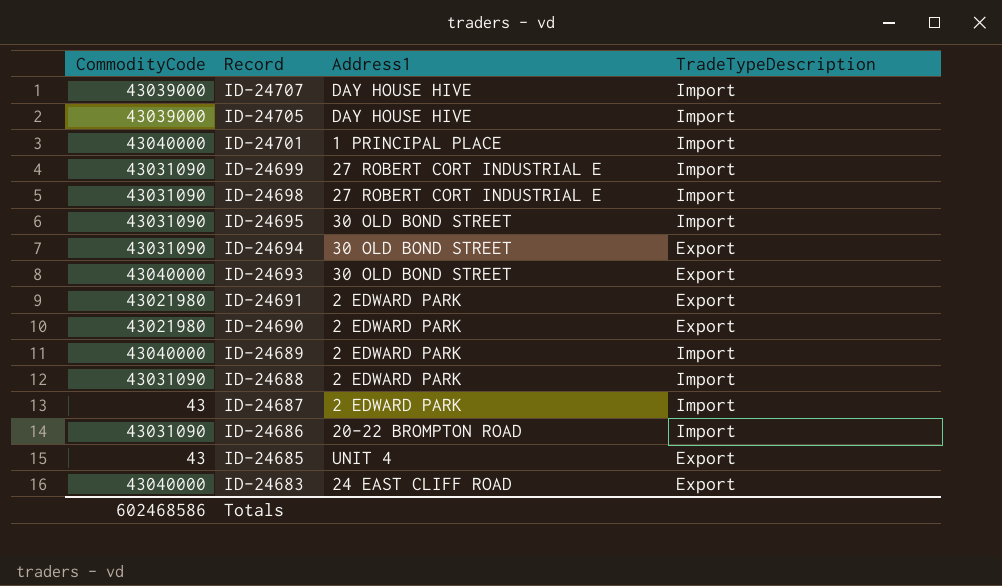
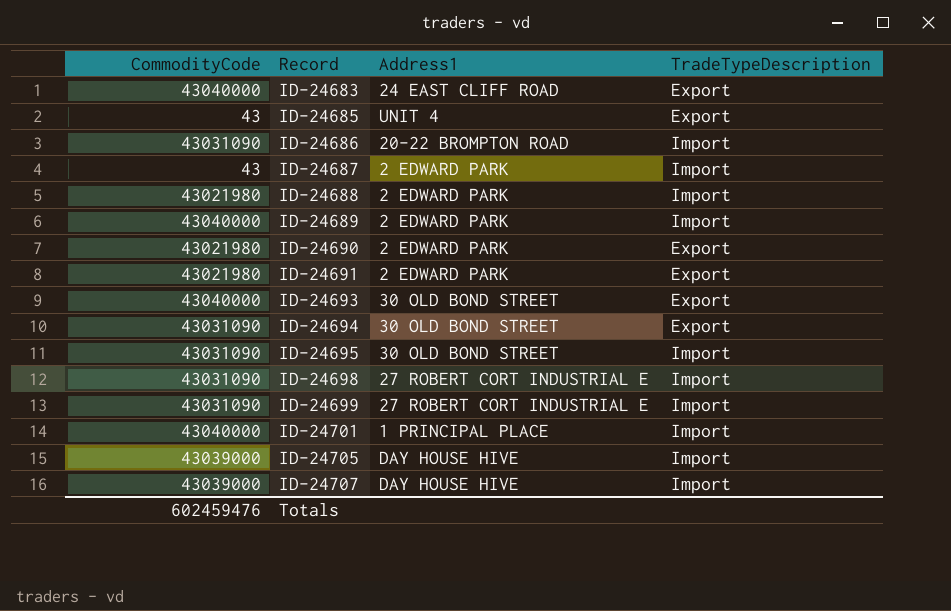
row order: Record descending -> Record ascending
ID-24688 | CommodityCode: 43031090 -> 43021980
Totals | CommodityCode: 602468586 -> 602459476

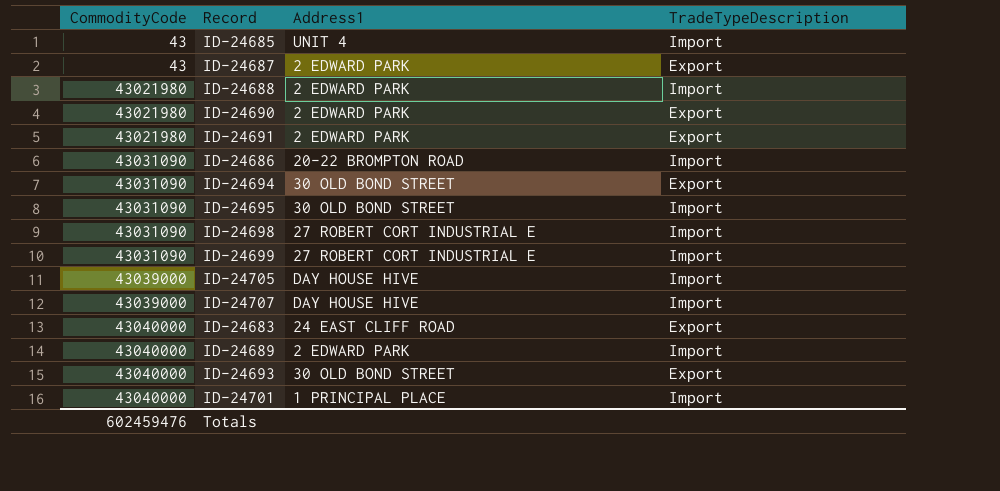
row order: Record ascending -> CommodityCode ascending
ID-24685 | TradeTypeDescription: Export -> Import
ID-24687 | TradeTypeDescription: Import -> Export

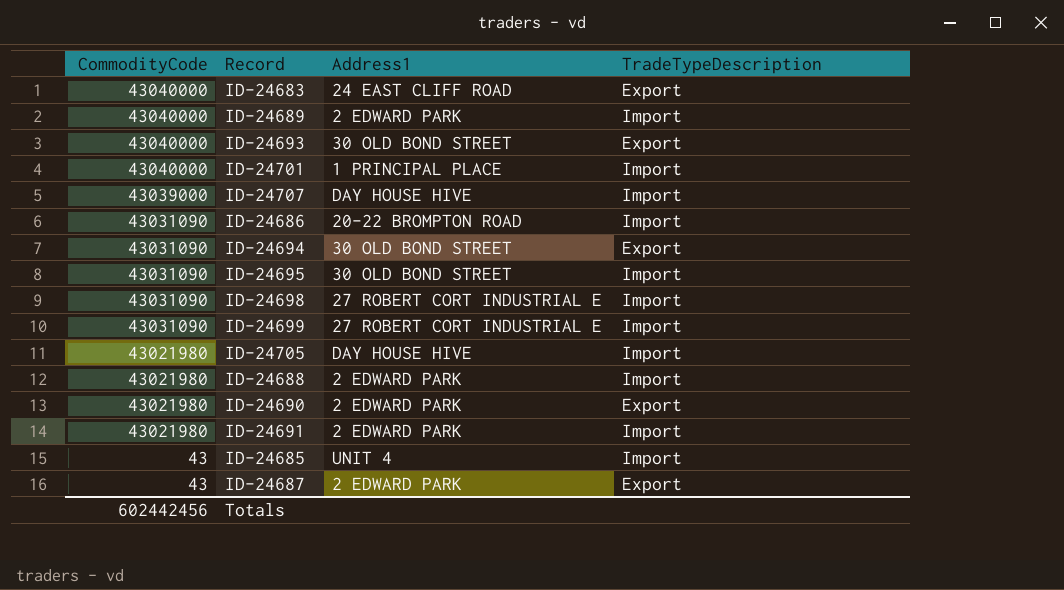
row order: CommodityCode ascending -> CommodityCode descending
ID-24705 | CommodityCode: 43039000 -> 43021980
ID-24691 | TradeTypeDescription: Export -> Import
Totals | CommodityCode: 602459476 -> 602442456

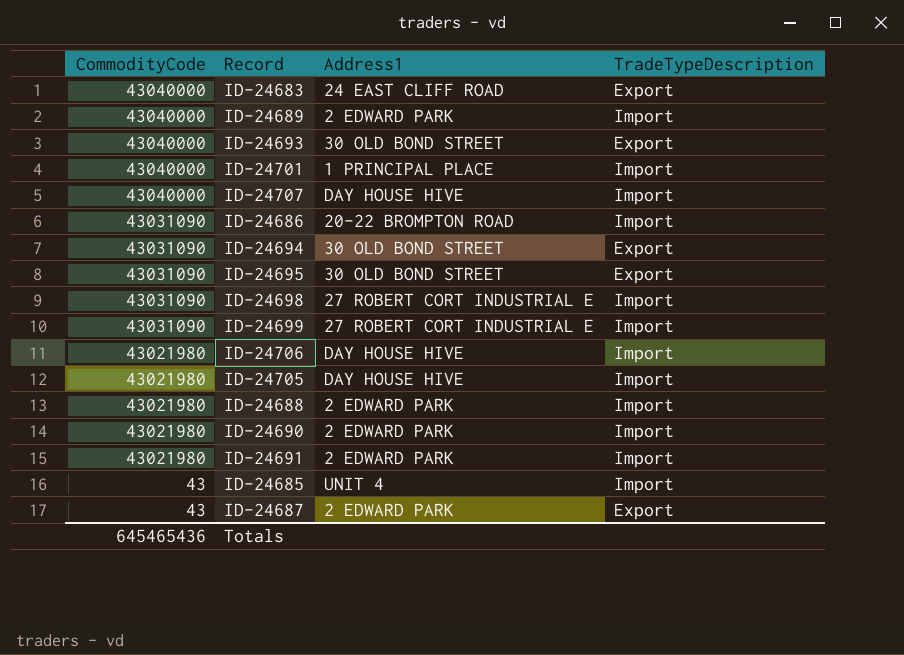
ID-24707 | CommodityCode: 43039000 -> 43040000
ID-24695 | TradeTypeDescription: Import -> Export
row ID-24706: none -> 43021980 | DAY HOUSE HIVE | Import
ID-24690 | TradeTypeDescription: Export -> Import
Totals | CommodityCode: 602442456 -> 645465436

